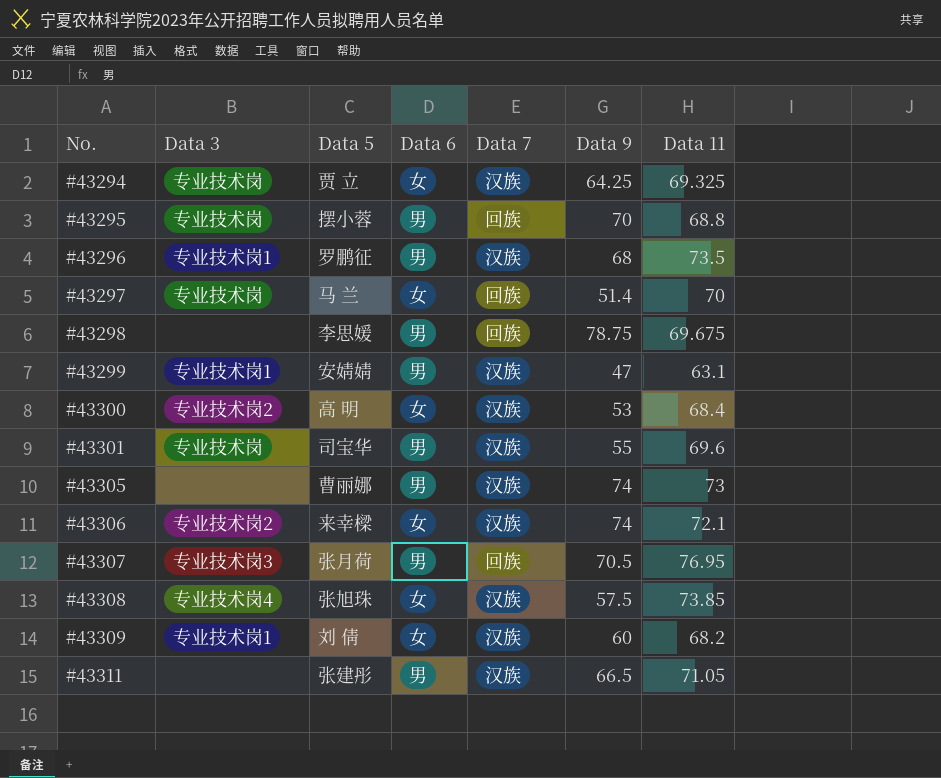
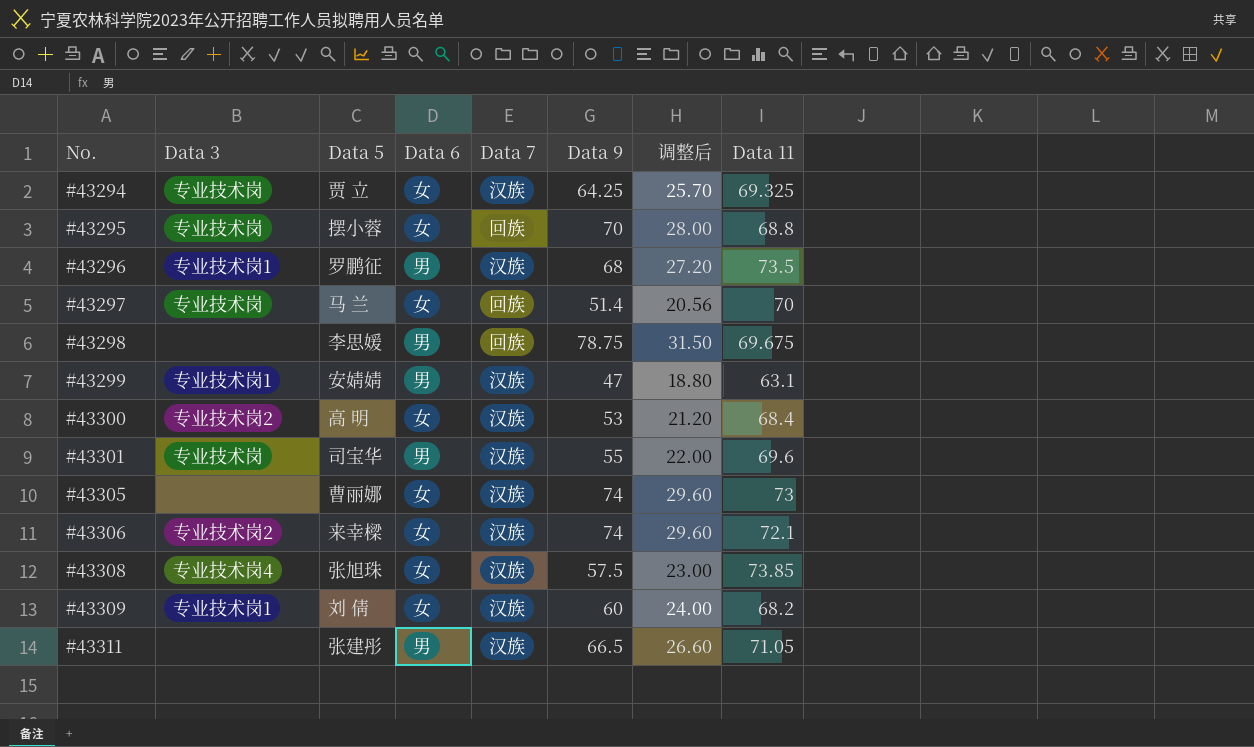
column 调整后 | formula: none -> [Data 9] * 0.4
row #43307: 专业技术岗3 | 张月荷 | 男 | 回族 | 70.5 | 76.95 -> none
#43295 | Data 6: 男 -> 女
#43305 | Data 6: 男 -> 女

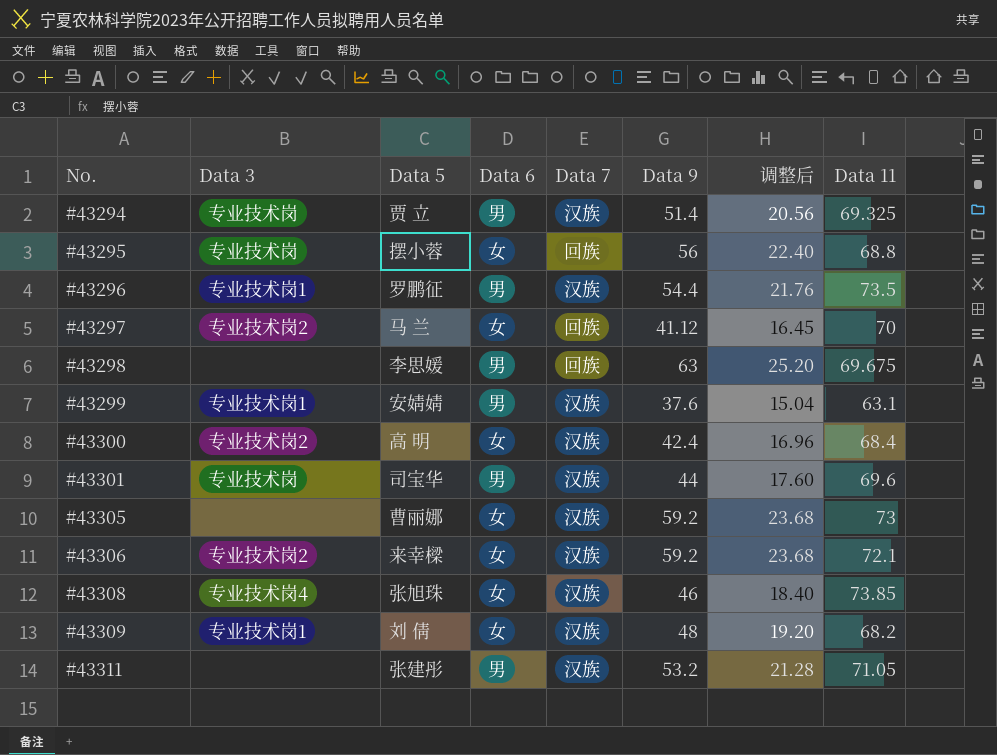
#43294 | Data 6: 女 -> 男
#43294 | Data 9: 64.25 -> 51.4
#43294 | 调整后: 25.70 -> 20.56
#43295 | Data 9: 70 -> 56
#43295 | 调整后: 28.00 -> 22.40
#43296 | Data 9: 68 -> 54.4
#43296 | 调整后: 27.20 -> 21.76
#43297 | Data 3: 专业技术岗 -> 专业技术岗2
#43297 | Data 9: 51.4 -> 41.12
#43297 | 调整后: 20.56 -> 16.45
#43298 | Data 9: 78.75 -> 63
#43298 | 调整后: 31.50 -> 25.20
#43299 | Data 9: 47 -> 37.6
#43299 | 调整后: 18.80 -> 15.04
#43300 | Data 9: 53 -> 42.4
#43300 | 调整后: 21.20 -> 16.96
#43301 | Data 9: 55 -> 44
#43301 | 调整后: 22.00 -> 17.60
#43305 | Data 9: 74 -> 59.2
#43305 | 调整后: 29.60 -> 23.68
#43306 | Data 9: 74 -> 59.2
#43306 | 调整后: 29.60 -> 23.68
#43308 | Data 9: 57.5 -> 46
#43308 | 调整后: 23.00 -> 18.40
#43309 | Data 9: 60 -> 48
#43309 | 调整后: 24.00 -> 19.20
#43311 | Data 9: 66.5 -> 53.2
#43311 | 调整后: 26.60 -> 21.28

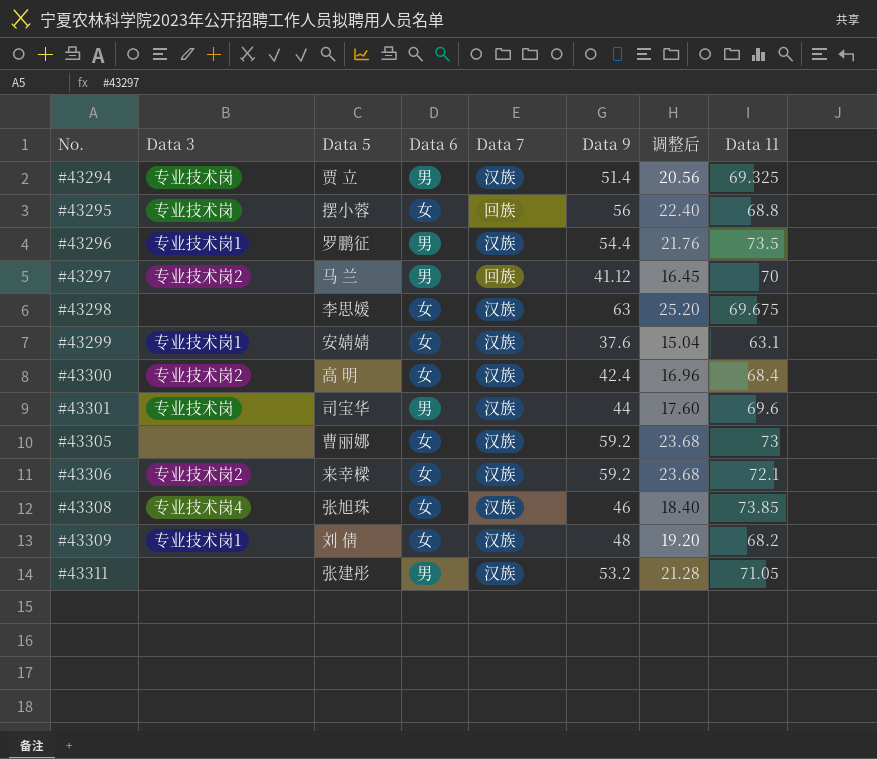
#43297 | Data 6: 女 -> 男
#43298 | Data 6: 男 -> 女
#43298 | Data 7: 回族 -> 汉族
#43299 | Data 6: 男 -> 女

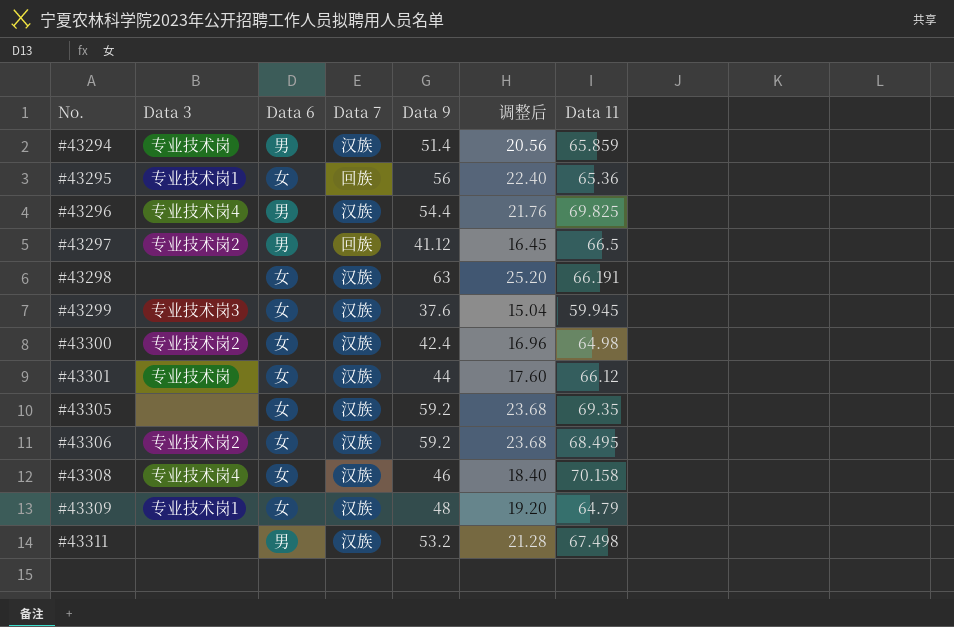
column Data 5 | position: 3 -> none
#43294 | Data 11: 69.325 -> 65.859
#43295 | Data 3: 专业技术岗 -> 专业技术岗1
#43295 | Data 11: 68.8 -> 65.36
#43296 | Data 3: 专业技术岗1 -> 专业技术岗4
#43296 | Data 11: 73.5 -> 69.825
#43297 | Data 11: 70 -> 66.5
#43298 | Data 11: 69.675 -> 66.191
#43299 | Data 3: 专业技术岗1 -> 专业技术岗3
#43299 | Data 11: 63.1 -> 59.945
#43300 | Data 11: 68.4 -> 64.98
#43301 | Data 6: 男 -> 女
#43301 | Data 11: 69.6 -> 66.12
#43305 | Data 11: 73 -> 69.35
#43306 | Data 11: 72.1 -> 68.495
#43308 | Data 11: 73.85 -> 70.158
#43309 | Data 11: 68.2 -> 64.79
#43311 | Data 11: 71.05 -> 67.498

